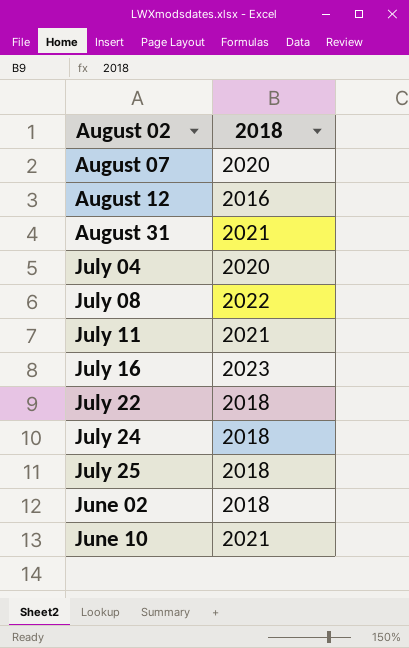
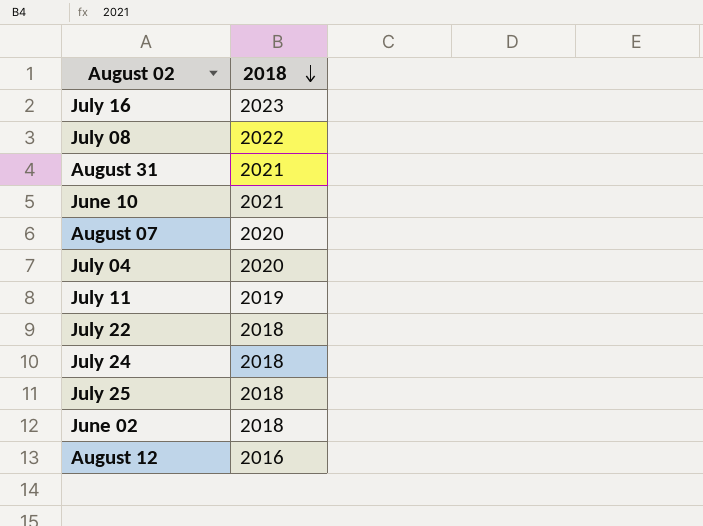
row order: none -> 2018 descending
July 11 | 2018: 2021 -> 2019

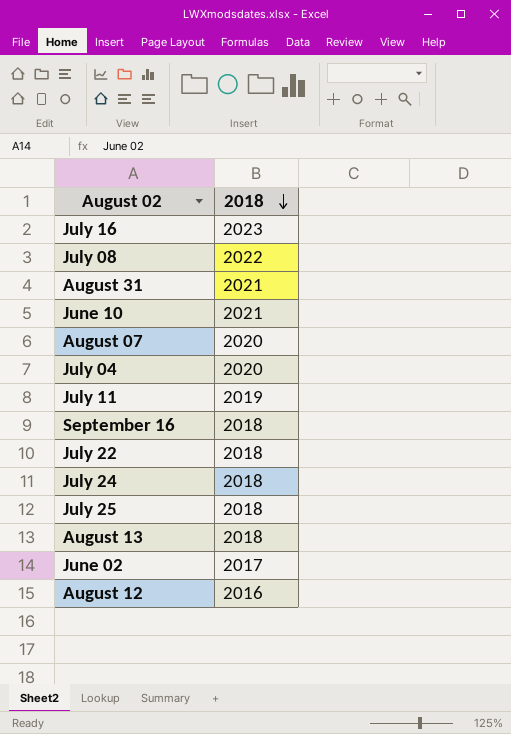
row September 16: none -> 2018
row August 13: none -> 2018
June 02 | 2018: 2018 -> 2017

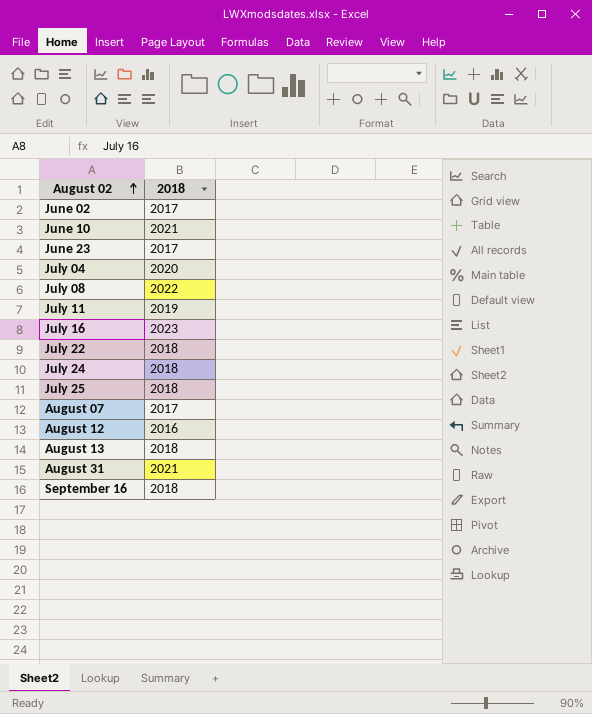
row order: 2018 descending -> August 02 ascending
row June 23: none -> 2017
August 07 | 2018: 2020 -> 2017

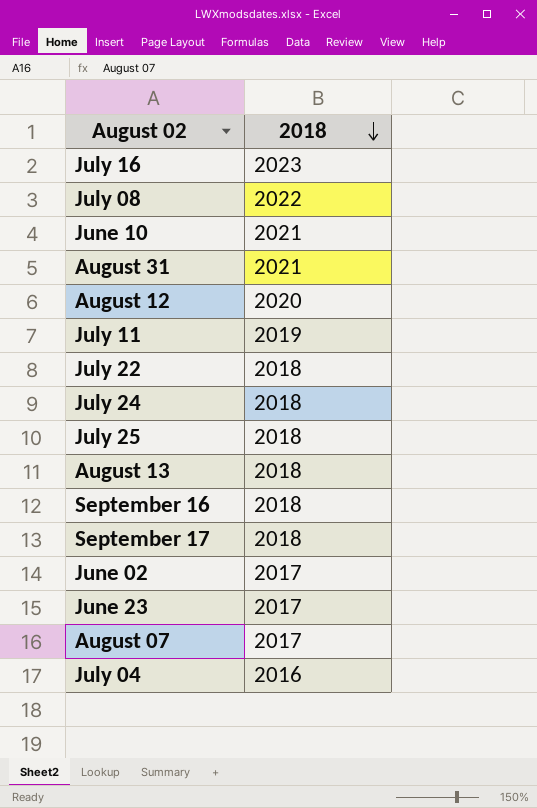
row order: August 02 ascending -> 2018 descending
August 12 | 2018: 2016 -> 2020
row September 17: none -> 2018
July 04 | 2018: 2020 -> 2016

